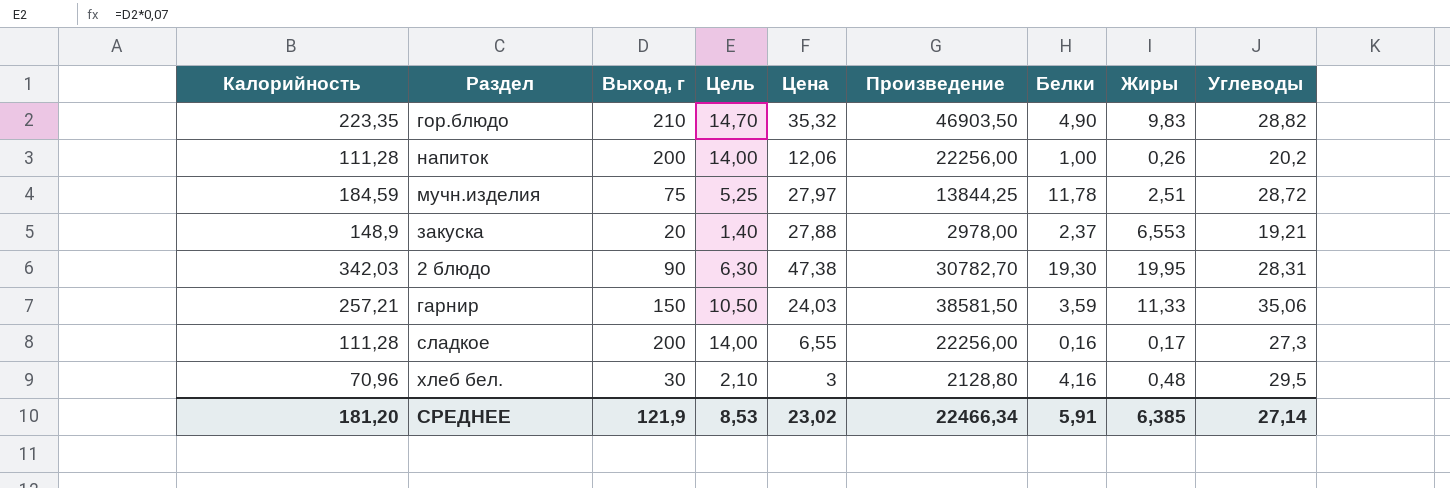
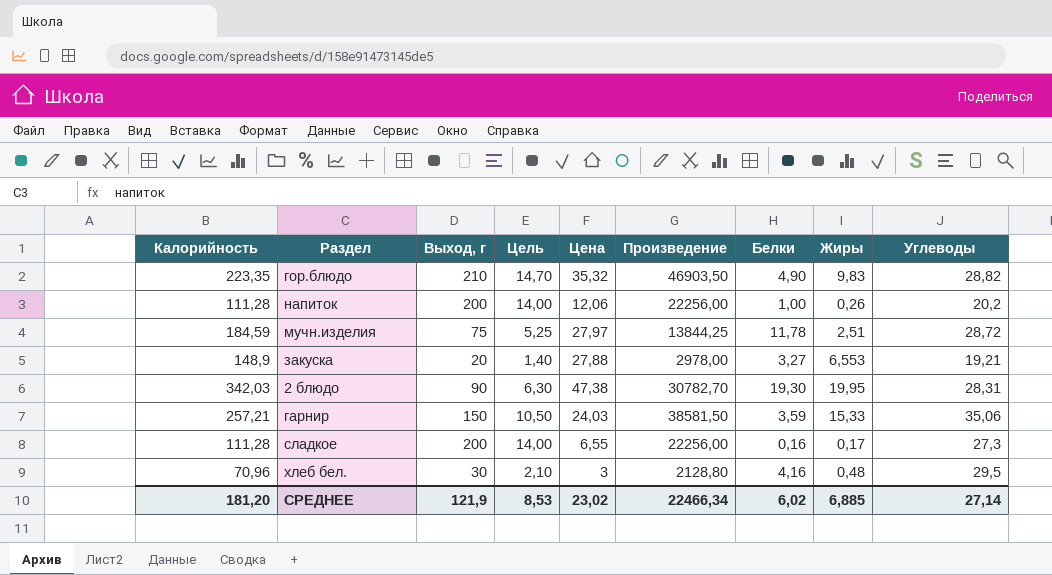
закуска | Белки: 2,37 -> 3,27
гарнир | Жиры: 11,33 -> 15,33
СРЕДНЕЕ | Белки: 5,91 -> 6,02
СРЕДНЕЕ | Жиры: 6,385 -> 6,885

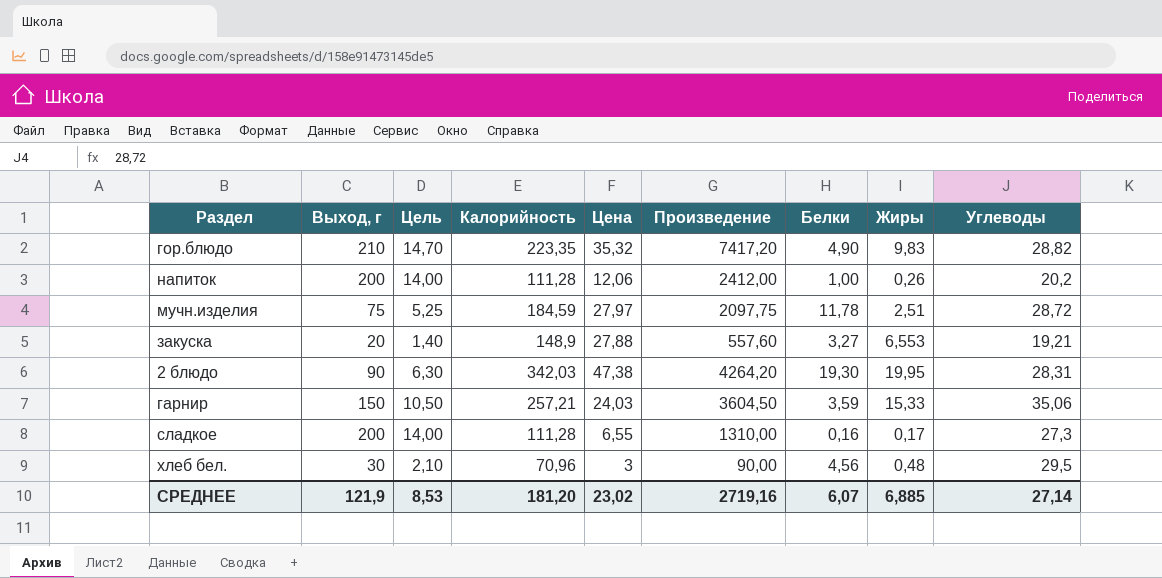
column Калорийность | position: 1 -> 4
column Произведение | formula: [Калорийность] * [Выход, г] -> [Выход, г] * [Цена]
хлеб бел. | Белки: 4,16 -> 4,56
СРЕДНЕЕ | Произведение: 22466,34 -> 2719,16
СРЕДНЕЕ | Белки: 6,02 -> 6,07

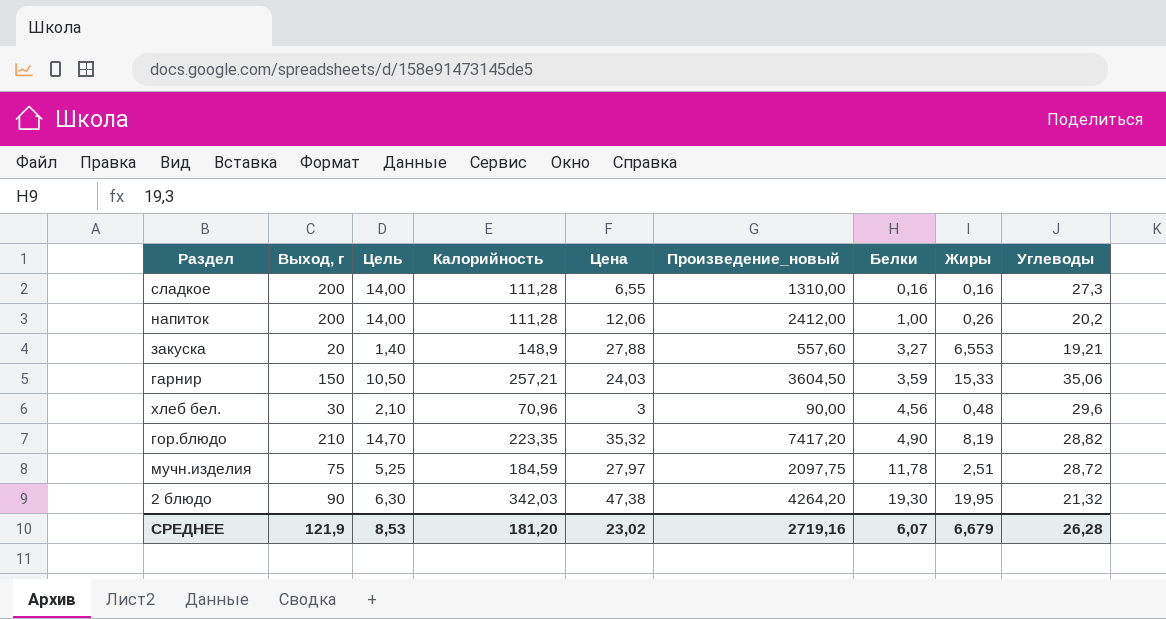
row order: none -> Белки ascending
column name: Произведение -> Произведение_новый
сладкое | Жиры: 0,17 -> 0,16
хлеб бел. | Углеводы: 29,5 -> 29,6
гор.блюдо | Жиры: 9,83 -> 8,19
2 блюдо | Углеводы: 28,31 -> 21,32
СРЕДНЕЕ | Жиры: 6,885 -> 6,679
СРЕДНЕЕ | Углеводы: 27,14 -> 26,28

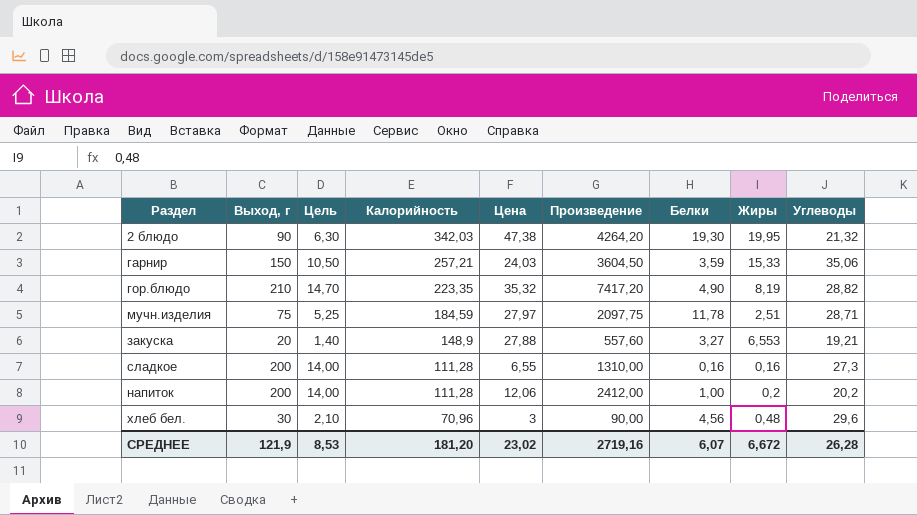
row order: Белки ascending -> Калорийность descending
column name: Произведение_новый -> Произведение
мучн.изделия | Углеводы: 28,72 -> 28,71
напиток | Жиры: 0,26 -> 0,2
СРЕДНЕЕ | Жиры: 6,679 -> 6,672

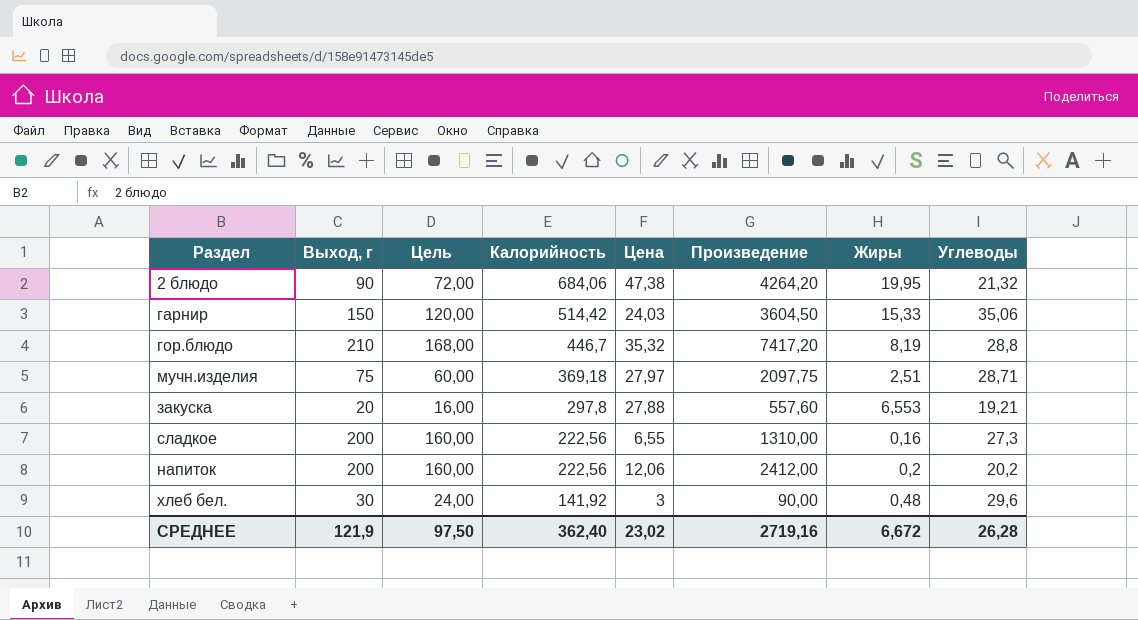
column Белки | position: 7 -> none
column Цель | formula: [Выход, г] * 0,07 -> [Выход, г] * 0,8
2 блюдо | Калорийность: 342,03 -> 684,06
гарнир | Калорийность: 257,21 -> 514,42
гор.блюдо | Калорийность: 223,35 -> 446,7
гор.блюдо | Углеводы: 28,82 -> 28,8
мучн.изделия | Калорийность: 184,59 -> 369,18
закуска | Калорийность: 148,9 -> 297,8
сладкое | Калорийность: 111,28 -> 222,56
напиток | Калорийность: 111,28 -> 222,56
хлеб бел. | Калорийность: 70,96 -> 141,92
СРЕДНЕЕ | Цель: 8,53 -> 97,50
СРЕДНЕЕ | Калорийность: 181,20 -> 362,40

